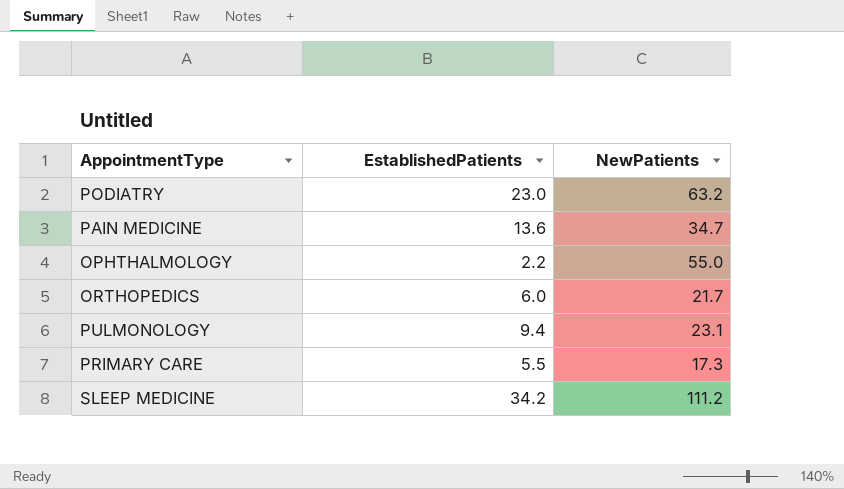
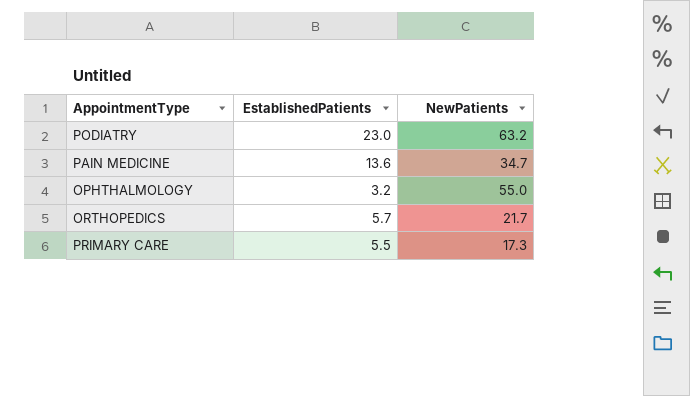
row PULMONOLOGY: 9.4 | 23.1 -> none
row SLEEP MEDICINE: 34.2 | 111.2 -> none
OPHTHALMOLOGY | EstablishedPatients: 2.2 -> 3.2
ORTHOPEDICS | EstablishedPatients: 6.0 -> 5.7

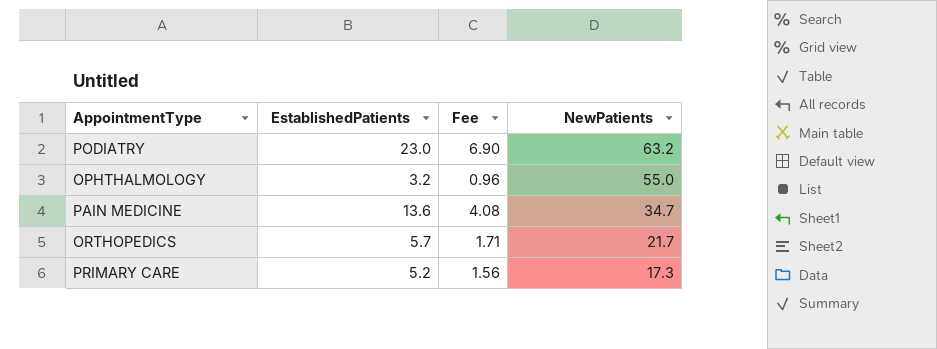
row order: none -> NewPatients descending
column Fee | formula: none -> [EstablishedPatients] * 0.3
PRIMARY CARE | EstablishedPatients: 5.5 -> 5.2

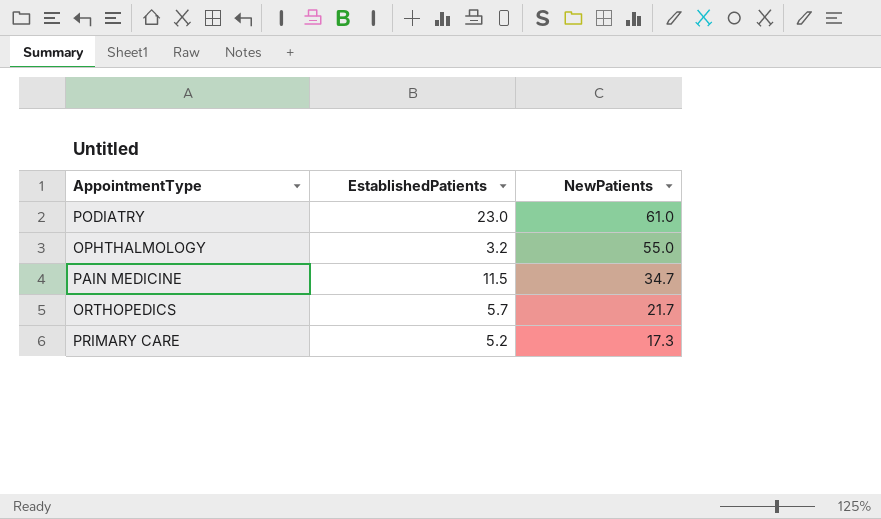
column Fee | formula: [EstablishedPatients] * 0.3 -> none
PODIATRY | NewPatients: 63.2 -> 61.0
PAIN MEDICINE | EstablishedPatients: 13.6 -> 11.5

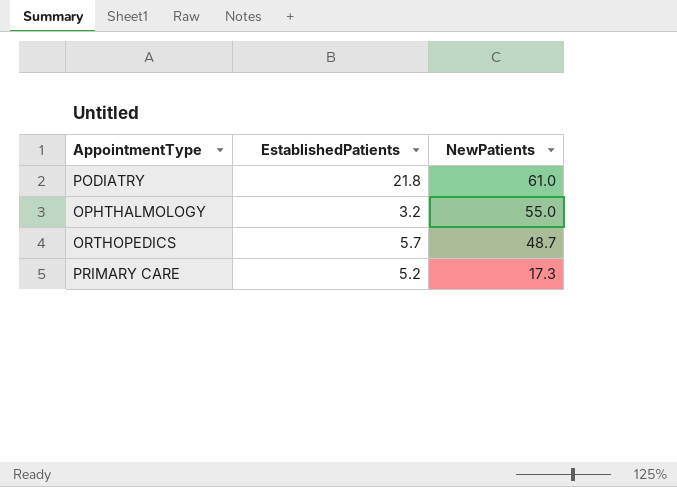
row PAIN MEDICINE: 11.5 | 34.7 -> none
PODIATRY | EstablishedPatients: 23.0 -> 21.8
ORTHOPEDICS | NewPatients: 21.7 -> 48.7

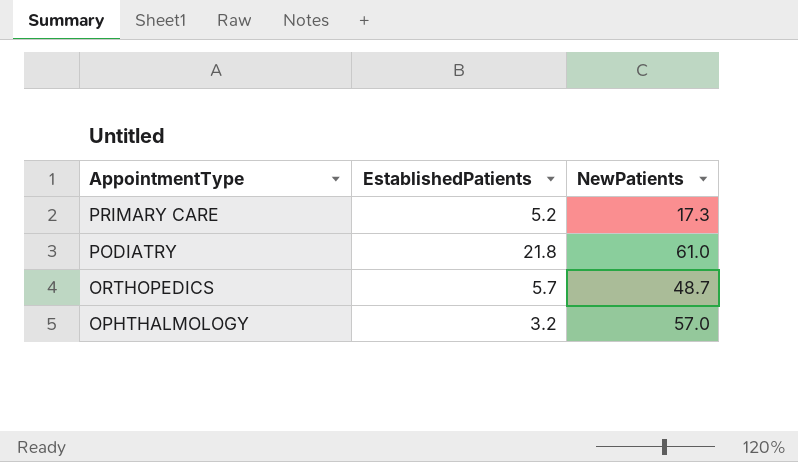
row order: NewPatients descending -> AppointmentType descending
OPHTHALMOLOGY | NewPatients: 55.0 -> 57.0

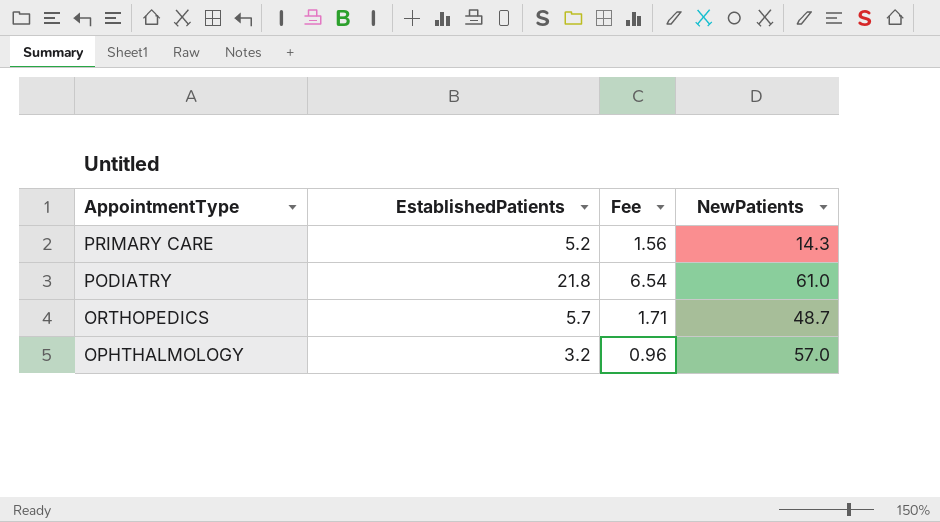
column Fee | formula: none -> [EstablishedPatients] * 0.3
PRIMARY CARE | NewPatients: 17.3 -> 14.3

